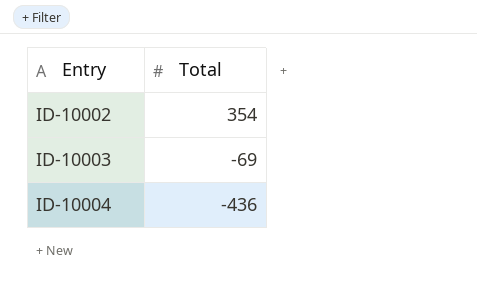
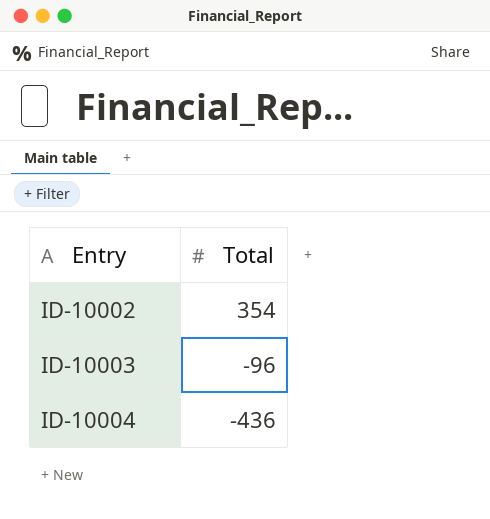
ID-10003 | Total: -69 -> -96

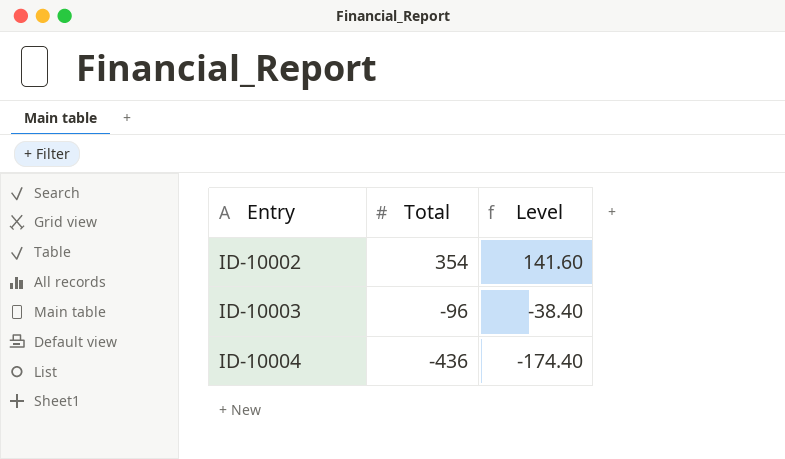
column Level | formula: none -> [Total] * 0.4

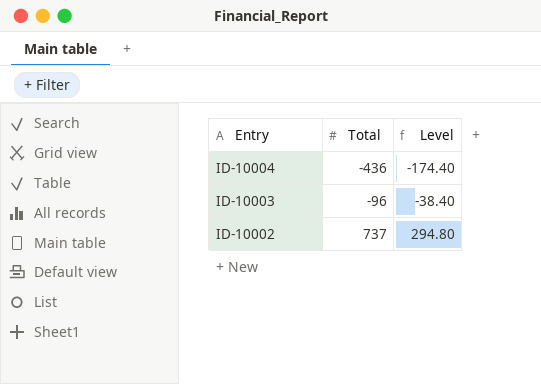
row order: Entry ascending -> Entry descending
ID-10002 | Total: 354 -> 737
ID-10002 | Level: 141.60 -> 294.80

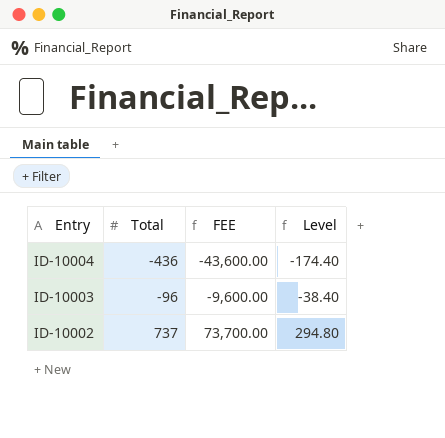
column FEE | formula: none -> [Total] * 100

